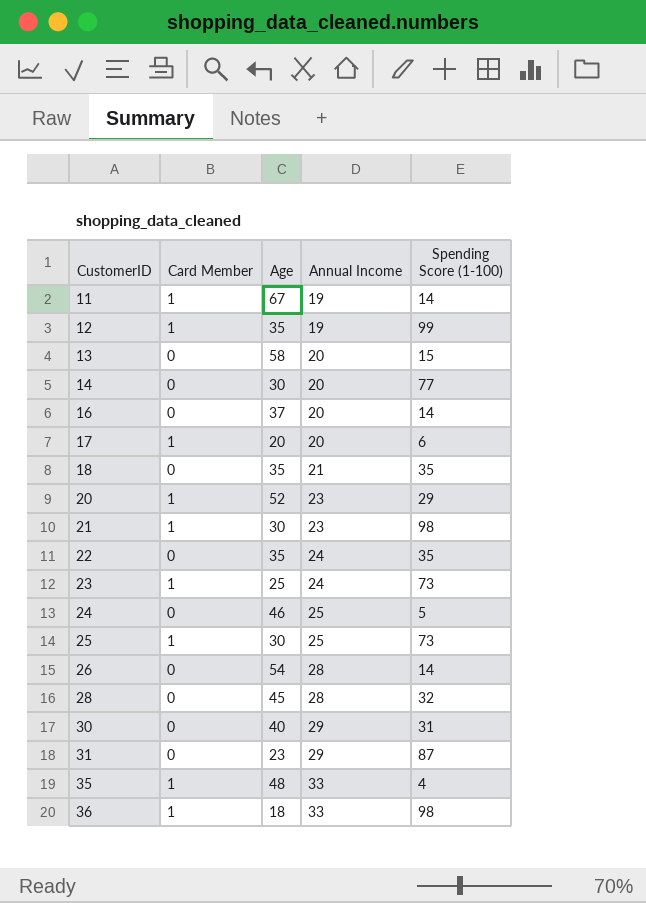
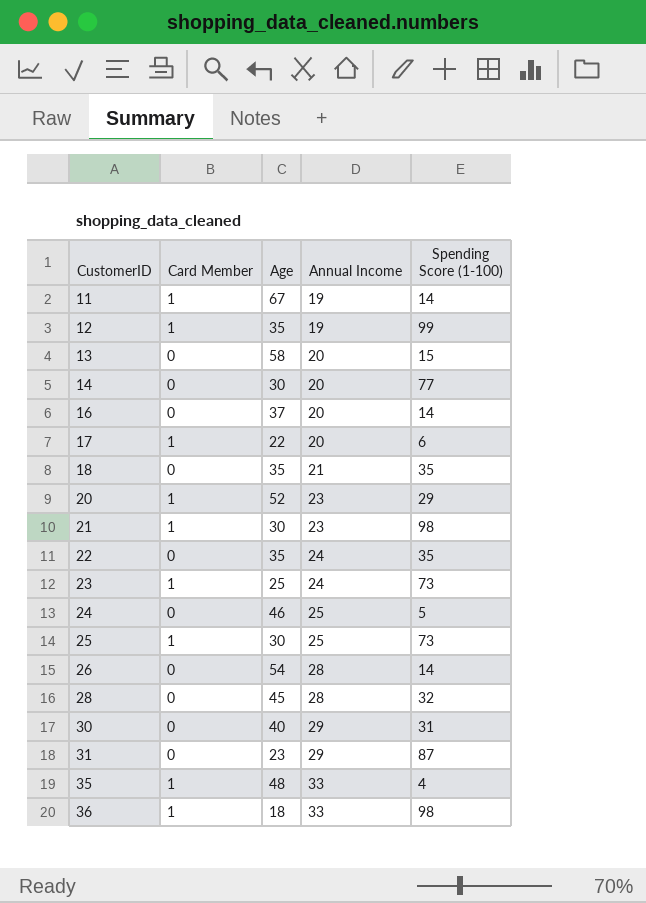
17 | Age: 20 -> 22

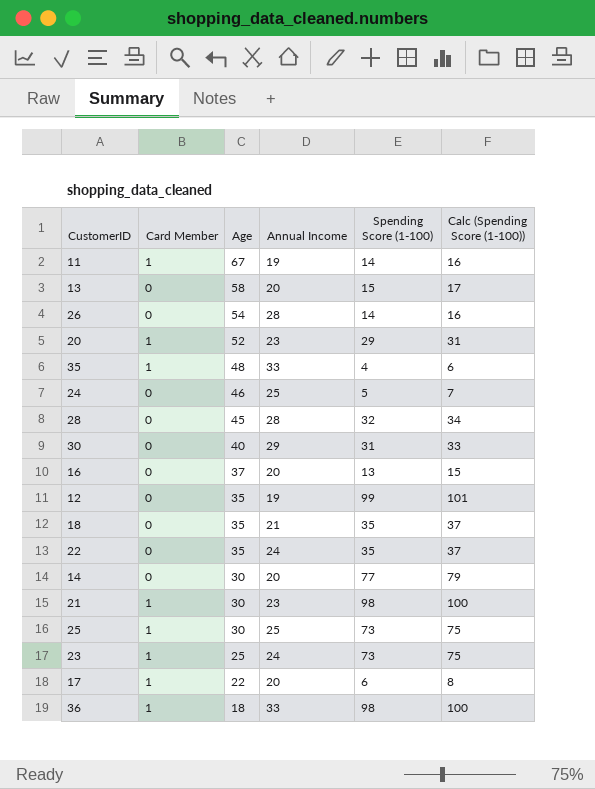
row order: CustomerID ascending -> Age descending
column Calc (Spending Score (1-100)) | formula: none -> [Spending Score (1-100)] + 2
row 31: 0 | 23 | 29 | 87 -> none
16 | Spending Score (1-100): 14 -> 13
12 | Card Member: 1 -> 0

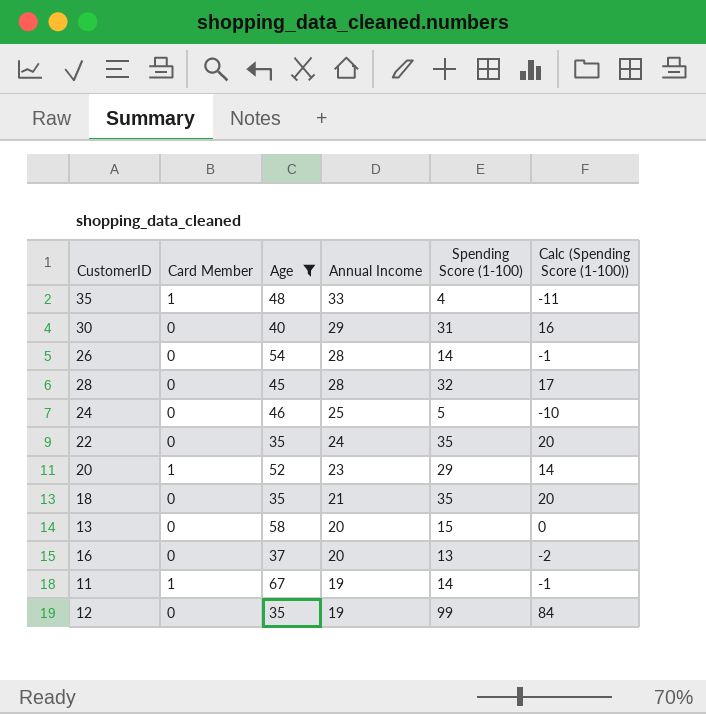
filter: none -> Age >= 35
row order: Age descending -> Annual Income descending
column Calc (Spending Score (1-100)) | formula: [Spending Score (1-100)] + 2 -> [Spending Score (1-100)] - 15

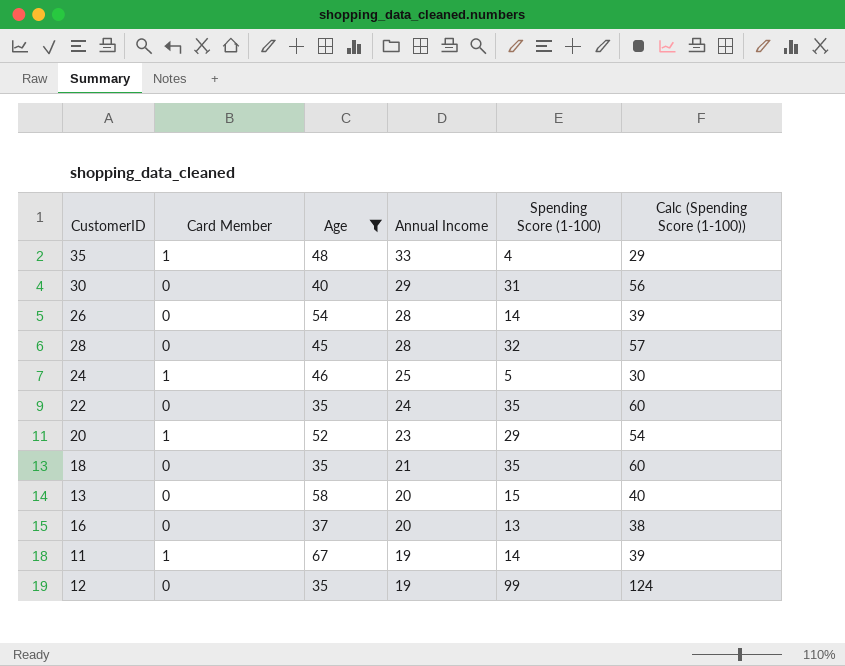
column Calc (Spending Score (1-100)) | formula: [Spending Score (1-100)] - 15 -> [Spending Score (1-100)] + 25
24 | Card Member: 0 -> 1

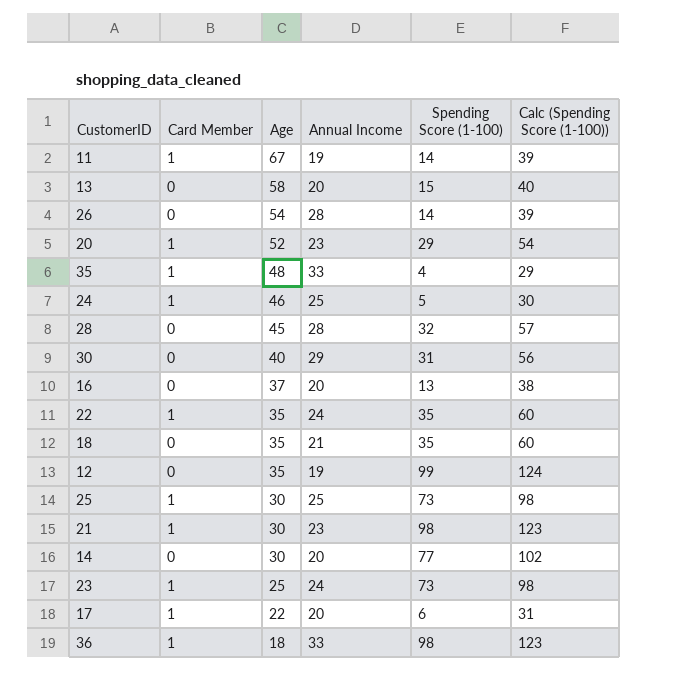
filter: Age >= 35 -> none
row order: Annual Income descending -> Age descending
22 | Card Member: 0 -> 1

